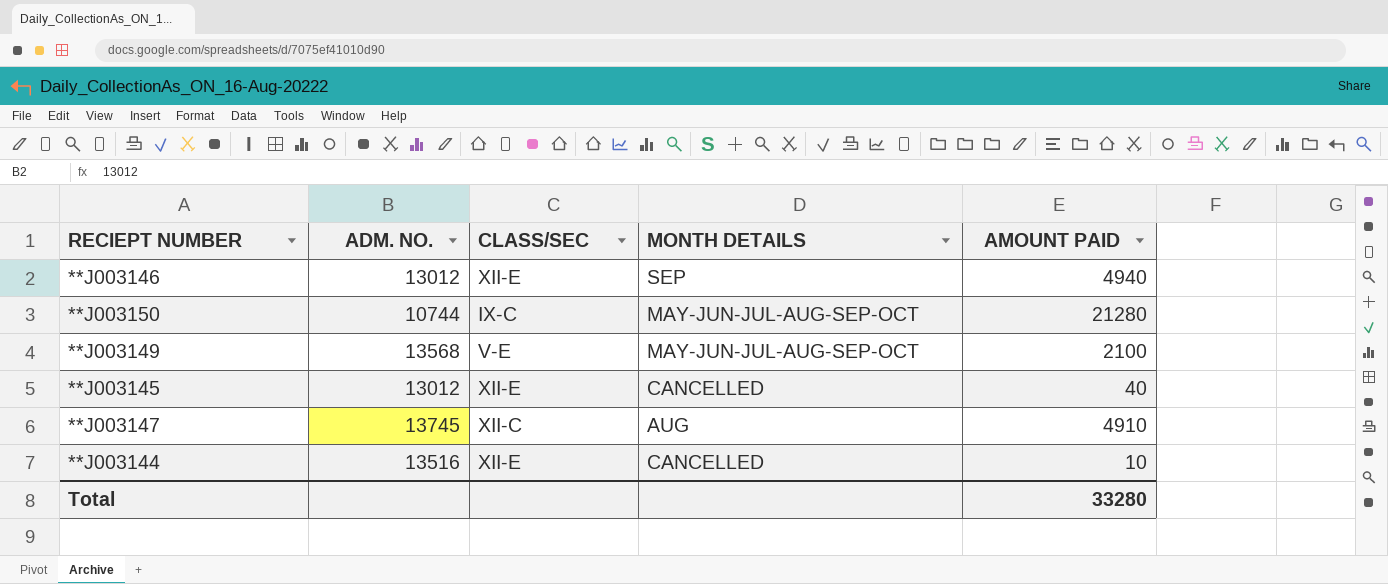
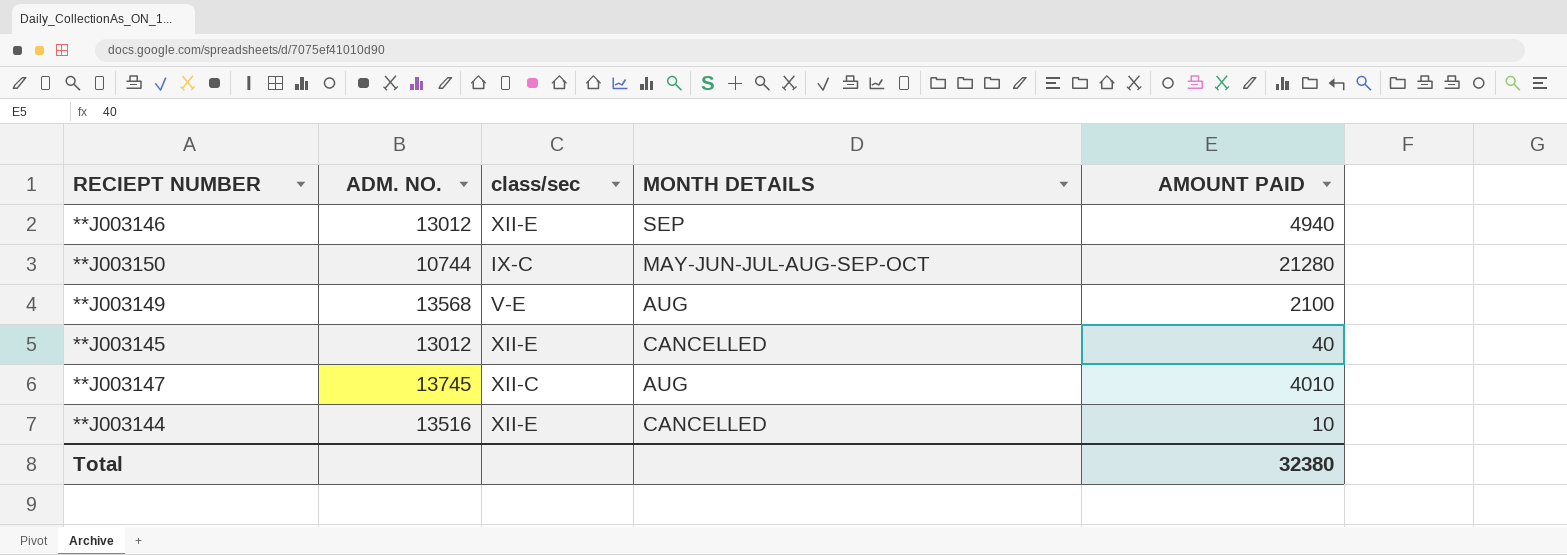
column name: CLASS/SEC -> class/sec
**J003149 | MONTH DETAILS: MAY-JUN-JUL-AUG-SEP-OCT -> AUG
**J003147 | AMOUNT PAID: 4910 -> 4010
Total | AMOUNT PAID: 33280 -> 32380

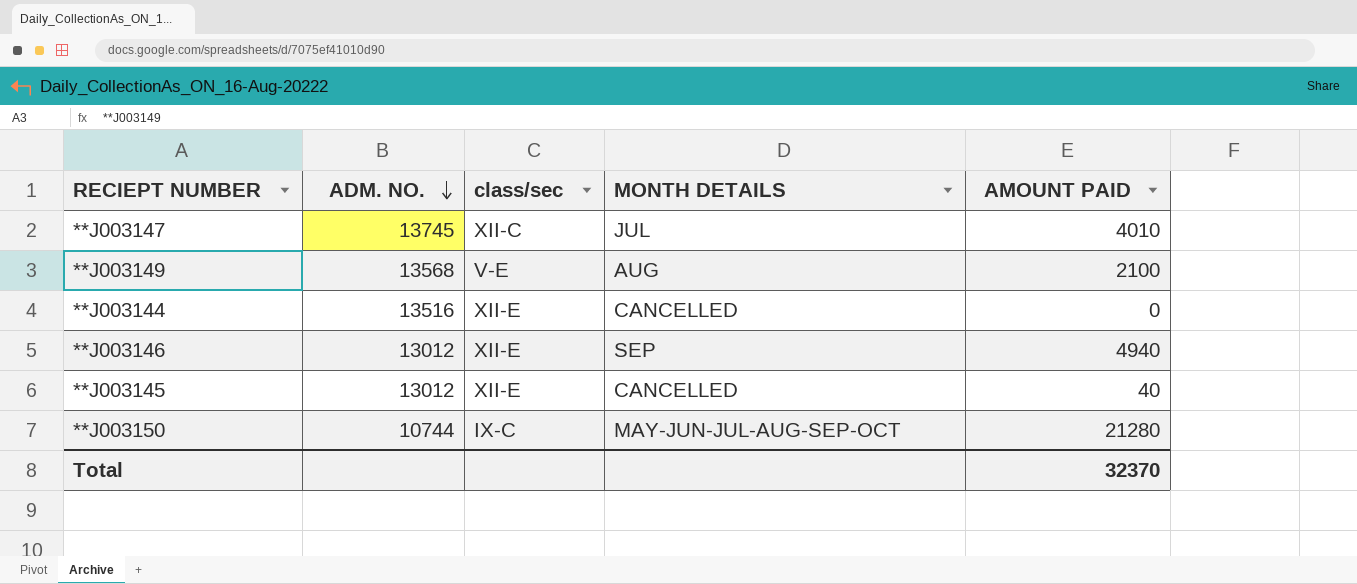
row order: none -> ADM. NO. descending
**J003147 | MONTH DETAILS: AUG -> JUL
**J003144 | AMOUNT PAID: 10 -> 0
Total | AMOUNT PAID: 32380 -> 32370

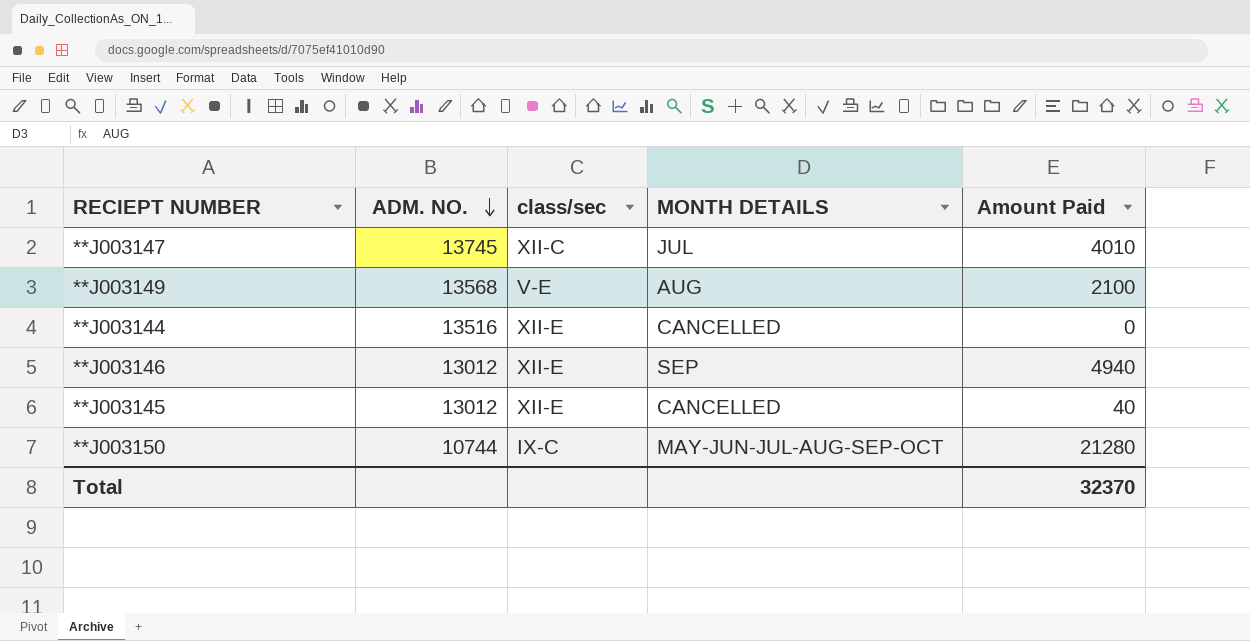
column name: AMOUNT PAID -> Amount Paid

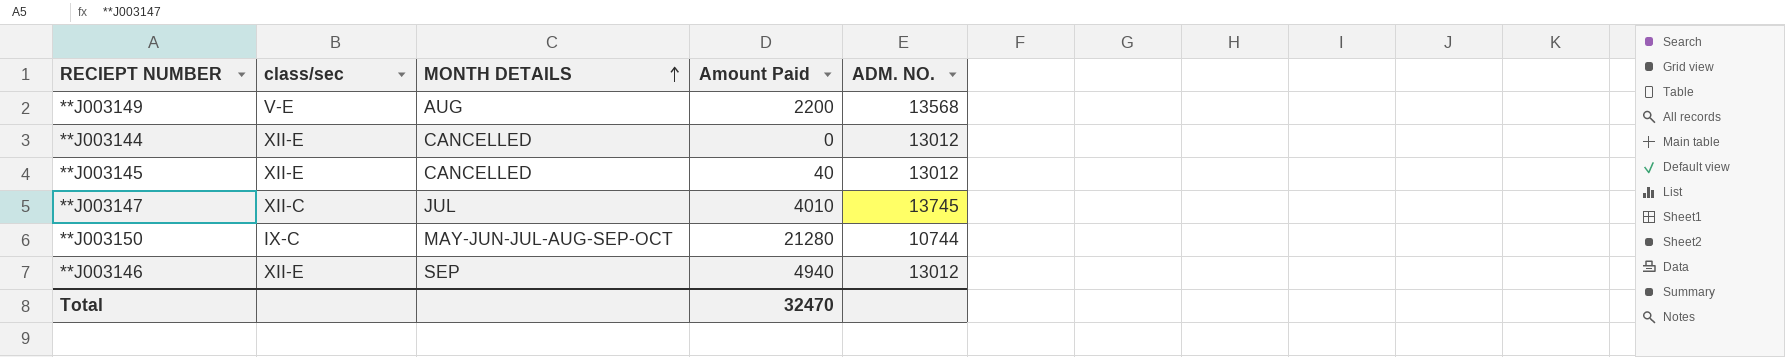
row order: ADM. NO. descending -> MONTH DETAILS ascending
column ADM. NO. | position: 2 -> 5
**J003149 | Amount Paid: 2100 -> 2200
**J003144 | ADM. NO.: 13516 -> 13012
Total | Amount Paid: 32370 -> 32470

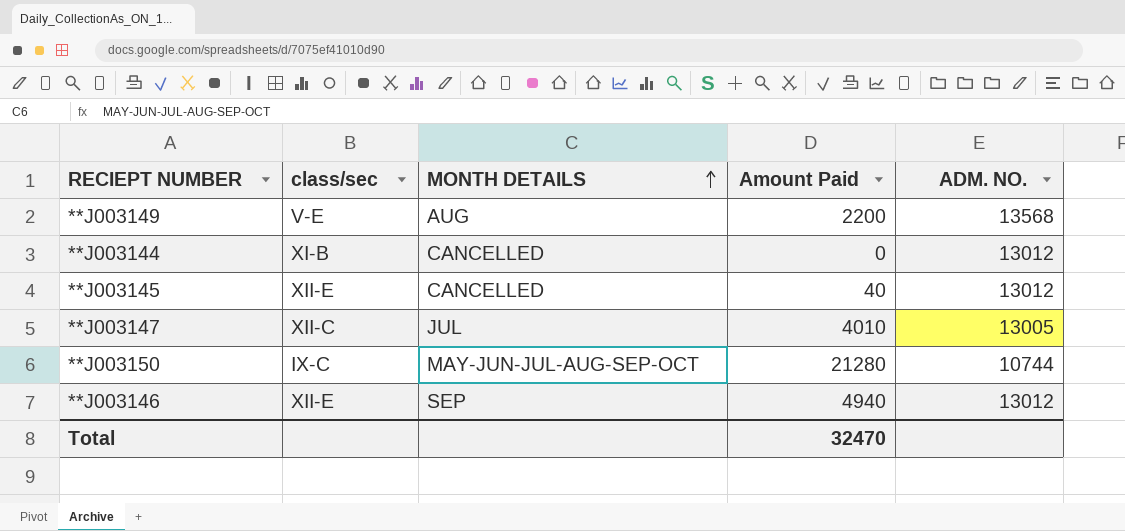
**J003144 | class/sec: XII-E -> XI-B
**J003147 | ADM. NO.: 13745 -> 13005

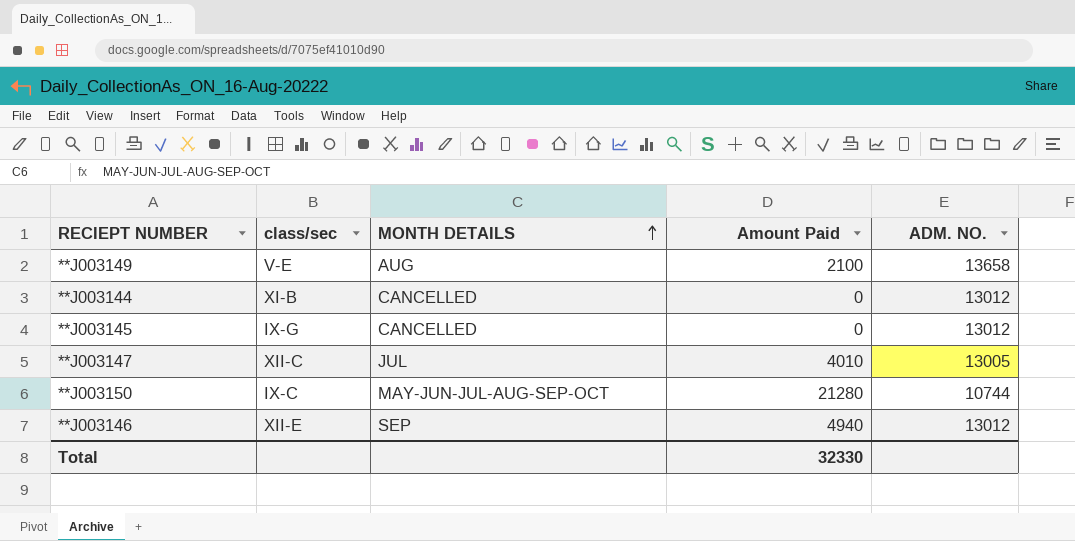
**J003149 | Amount Paid: 2200 -> 2100
**J003149 | ADM. NO.: 13568 -> 13658
**J003145 | class/sec: XII-E -> IX-G
**J003145 | Amount Paid: 40 -> 0
Total | Amount Paid: 32470 -> 32330

